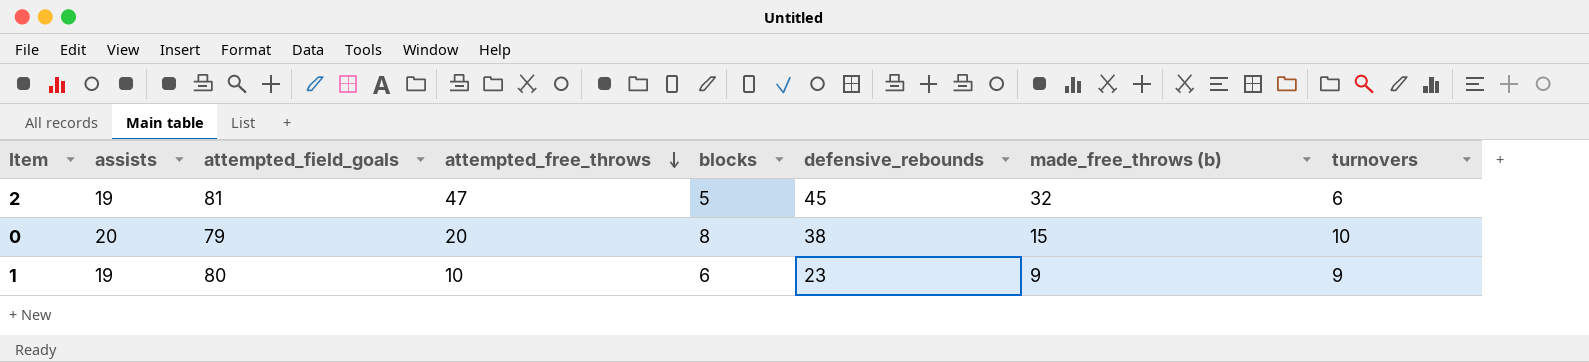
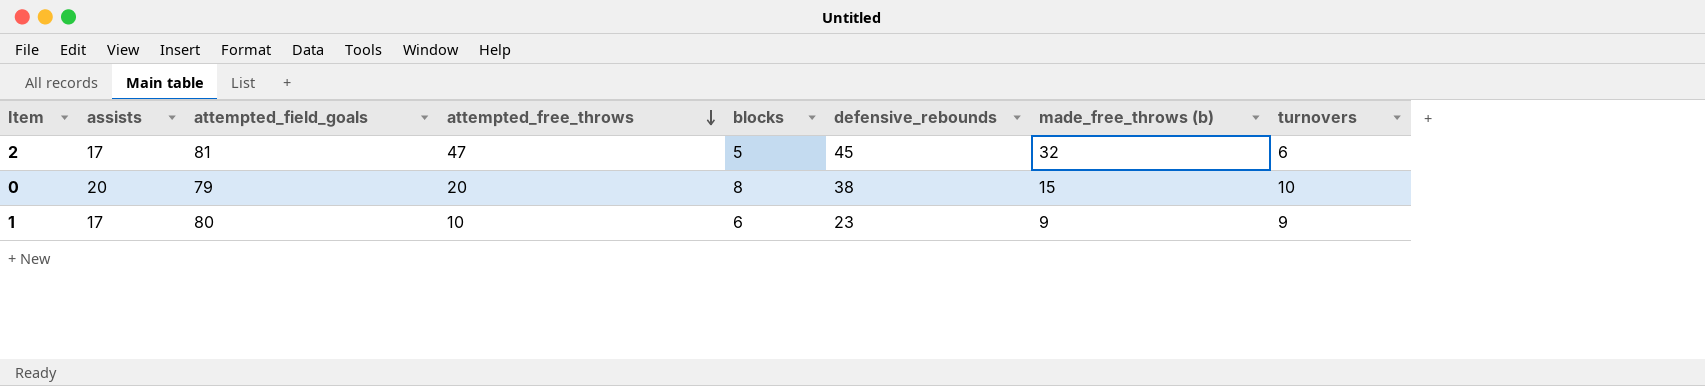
2 | assists: 19 -> 17
1 | assists: 19 -> 17

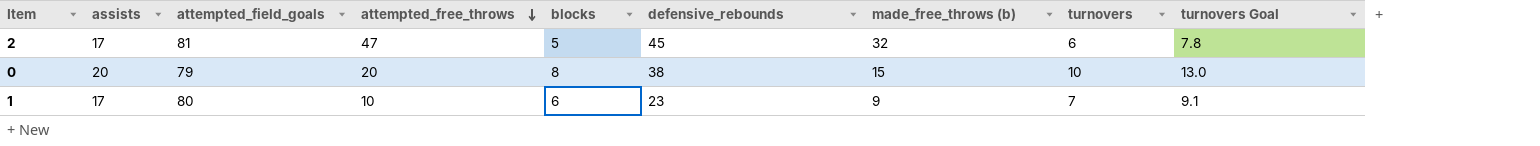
column turnovers Goal | formula: none -> [turnovers] * 1.3
1 | turnovers: 9 -> 7

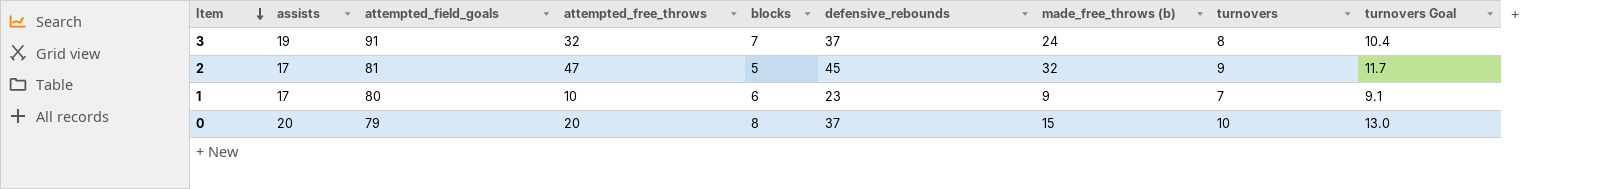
row order: attempted_free_throws descending -> Item descending
row 3: none -> 19 | 91 | 32 | 7 | 37 | 24 | 8 | 10.4
2 | turnovers: 6 -> 9
2 | turnovers Goal: 7.8 -> 11.7
0 | defensive_rebounds: 38 -> 37

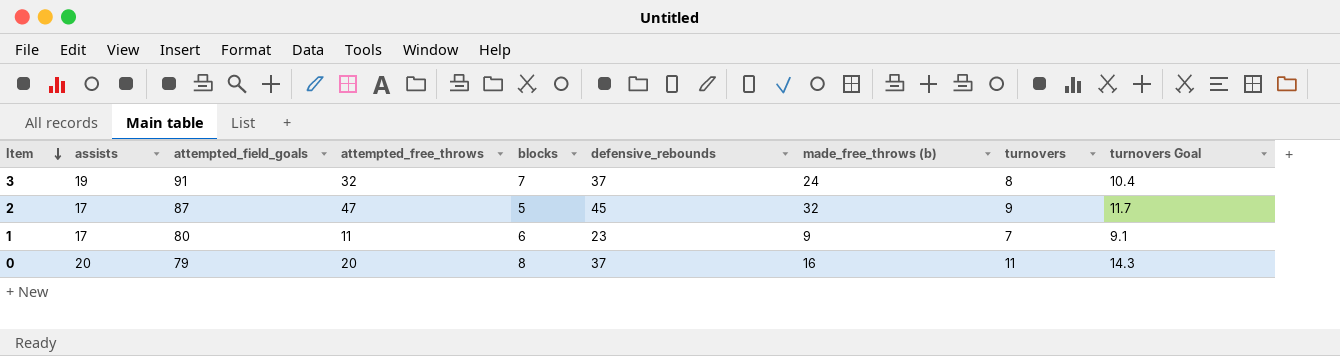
2 | attempted_field_goals: 81 -> 87
1 | attempted_free_throws: 10 -> 11
0 | made_free_throws (b): 15 -> 16
0 | turnovers: 10 -> 11
0 | turnovers Goal: 13.0 -> 14.3

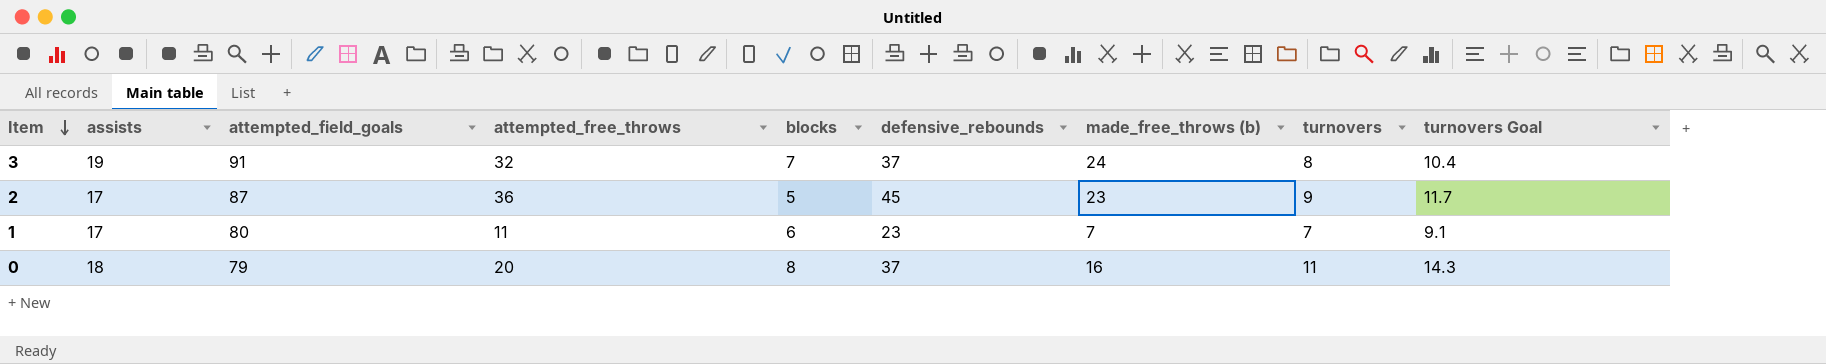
2 | attempted_free_throws: 47 -> 36
2 | made_free_throws (b): 32 -> 23
1 | made_free_throws (b): 9 -> 7
0 | assists: 20 -> 18

